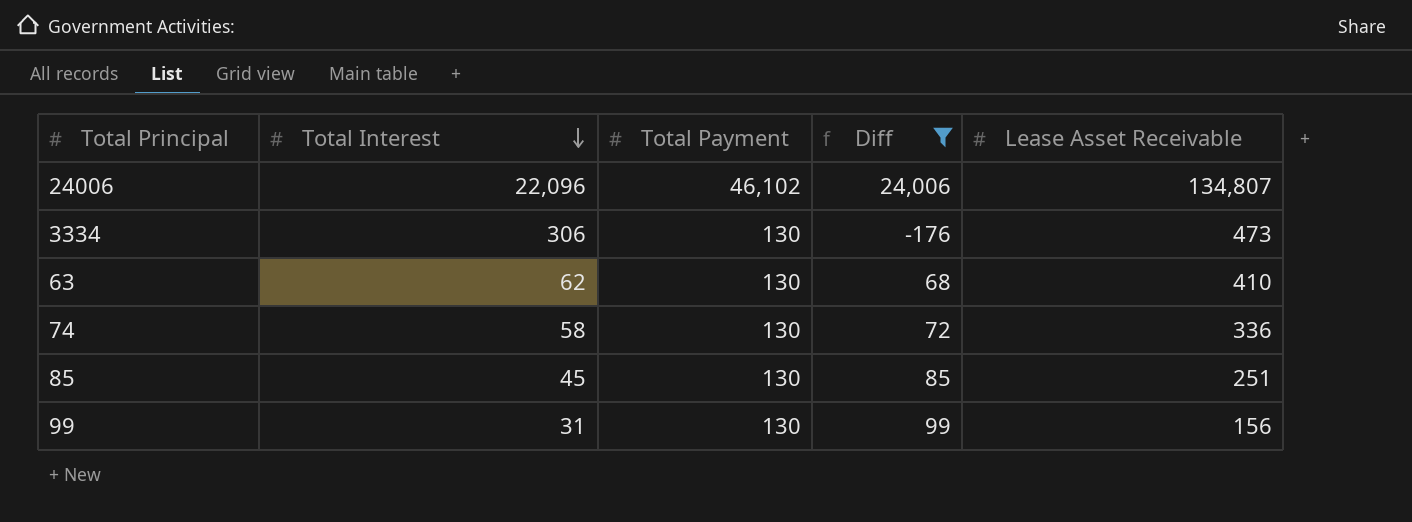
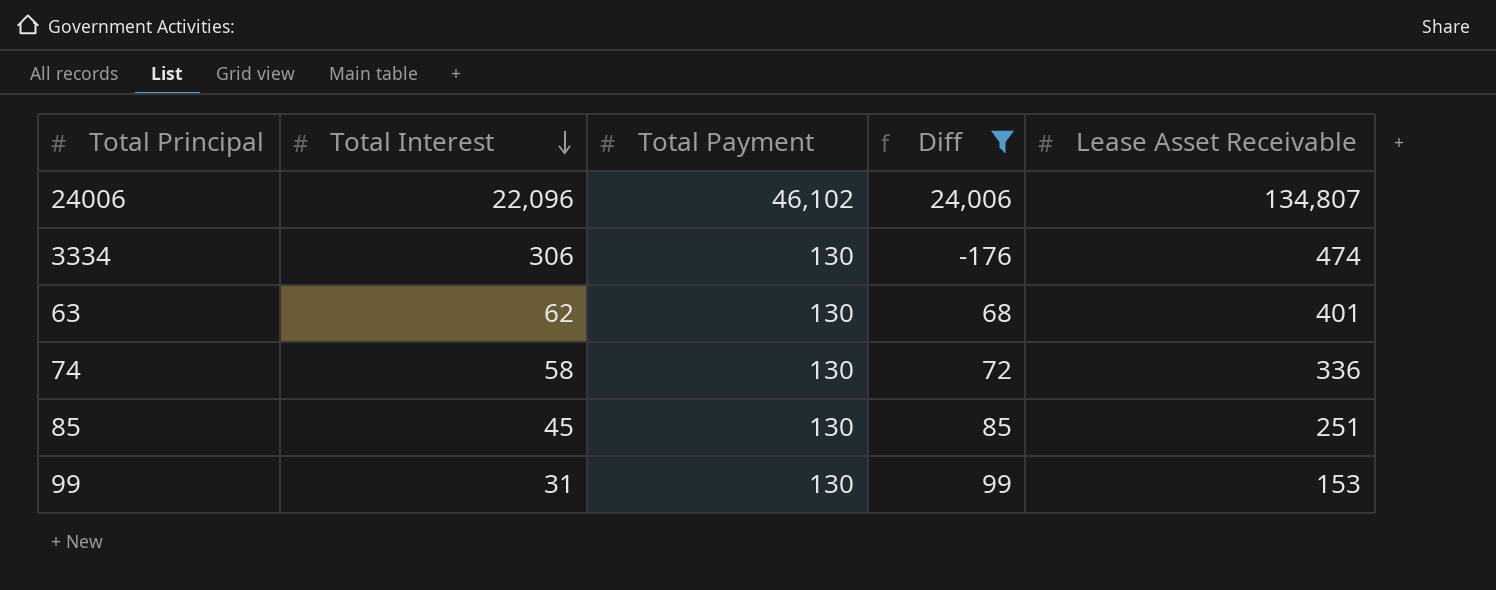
3334 | Lease Asset Receivable: 473 -> 474
63 | Lease Asset Receivable: 410 -> 401
99 | Lease Asset Receivable: 156 -> 153

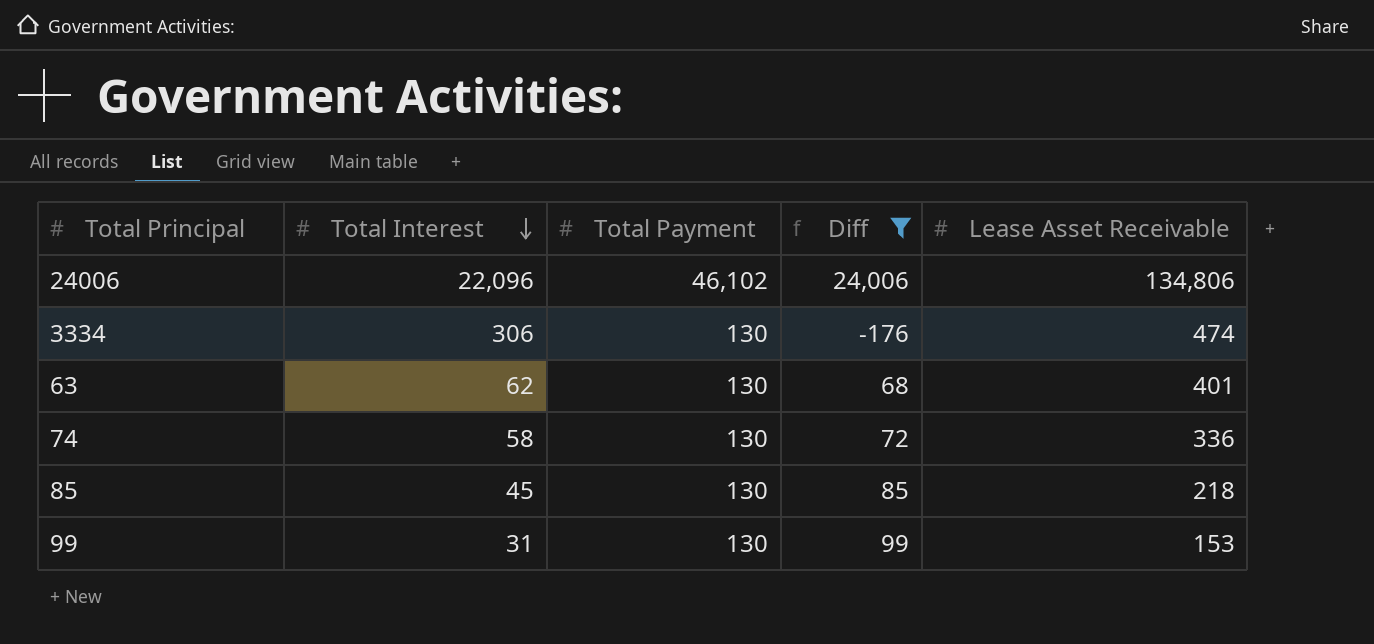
24006 | Lease Asset Receivable: 134,807 -> 134,806
85 | Lease Asset Receivable: 251 -> 218

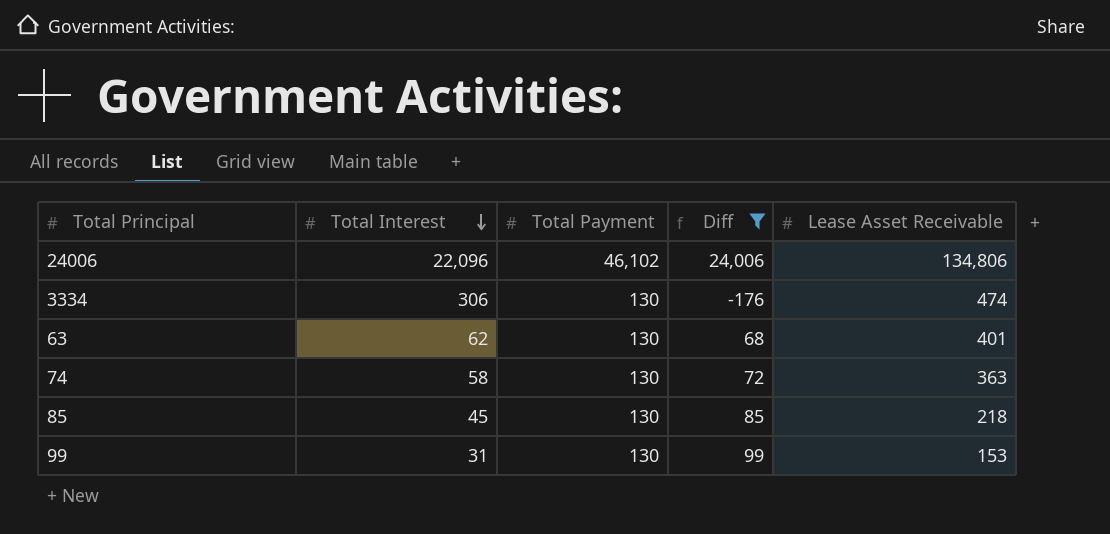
74 | Lease Asset Receivable: 336 -> 363

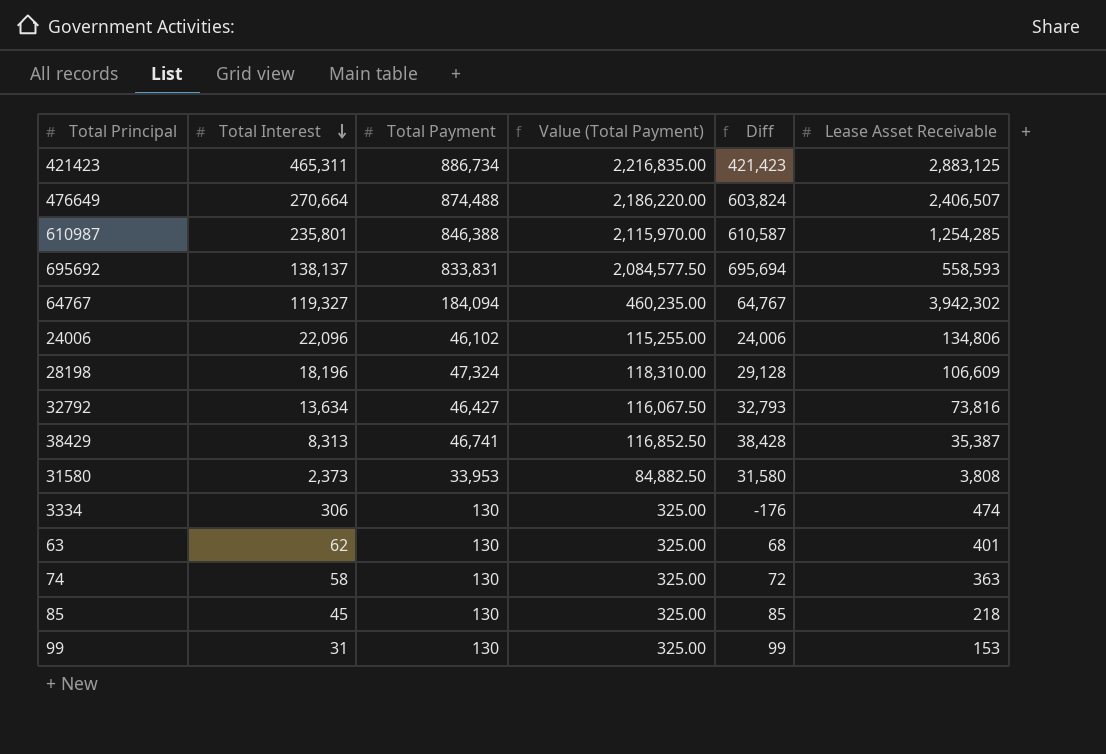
filter: Diff <= 24,006 -> none
column Value (Total Payment) | formula: none -> [Total Payment] * 2.5

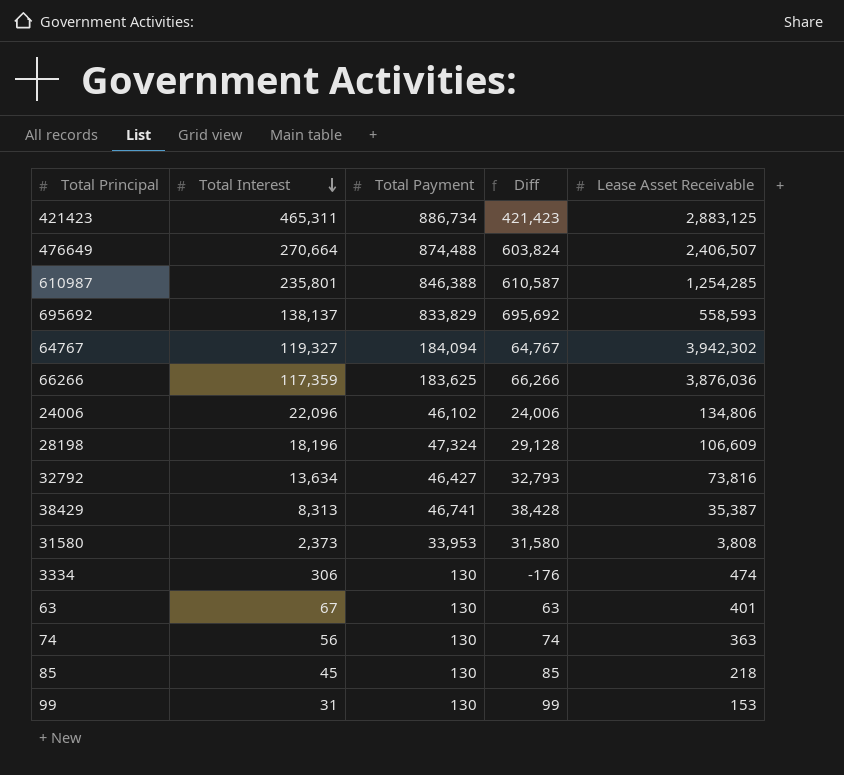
column Value (Total Payment) | formula: [Total Payment] * 2.5 -> none
695692 | Total Payment: 833,831 -> 833,829
695692 | Diff: 695,694 -> 695,692
row 66266: none -> 117,359 | 183,625 | 66,266 | 3,876,036
63 | Total Interest: 62 -> 67
63 | Diff: 68 -> 63
74 | Total Interest: 58 -> 56
74 | Diff: 72 -> 74

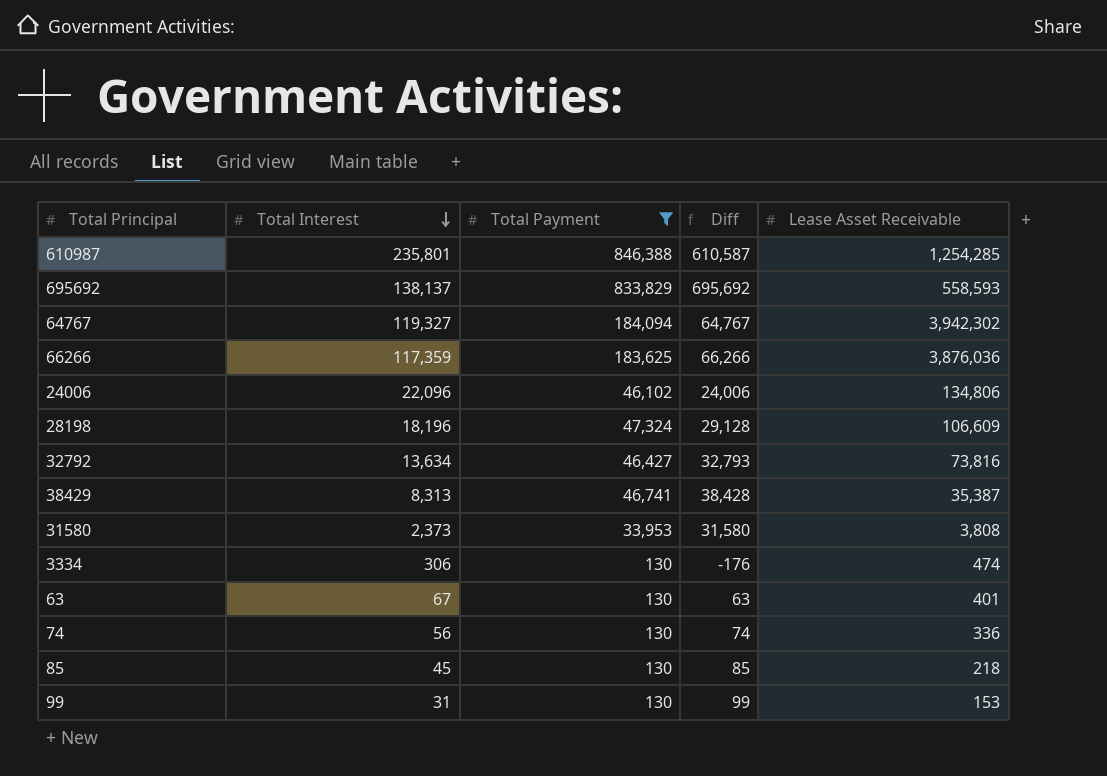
filter: none -> Total Payment <= 846,388
74 | Lease Asset Receivable: 363 -> 336

